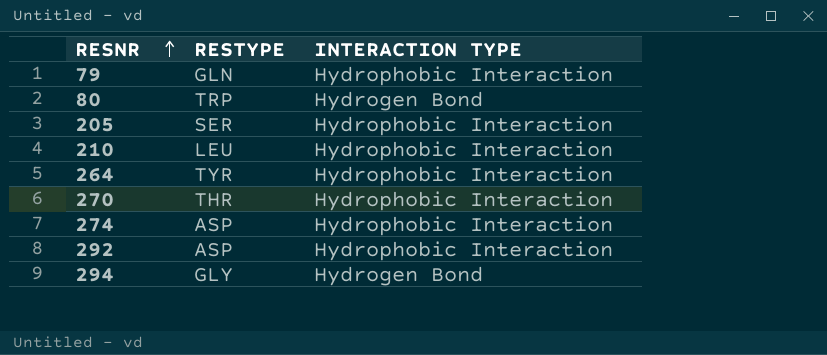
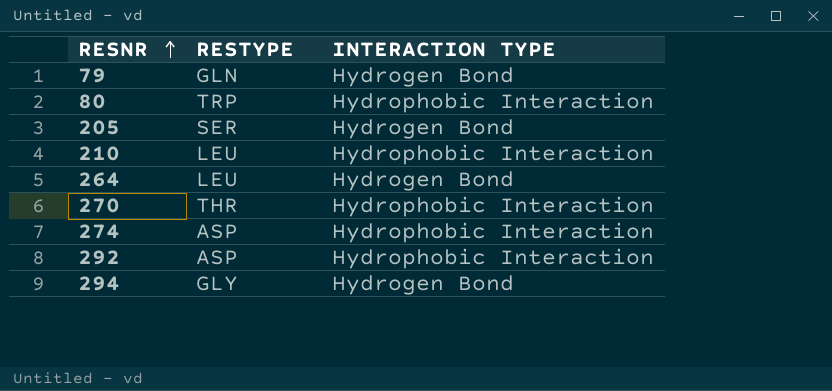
79 | INTERACTION TYPE: Hydrophobic Interaction -> Hydrogen Bond
80 | INTERACTION TYPE: Hydrogen Bond -> Hydrophobic Interaction
205 | INTERACTION TYPE: Hydrophobic Interaction -> Hydrogen Bond
264 | RESTYPE: TYR -> LEU
264 | INTERACTION TYPE: Hydrophobic Interaction -> Hydrogen Bond

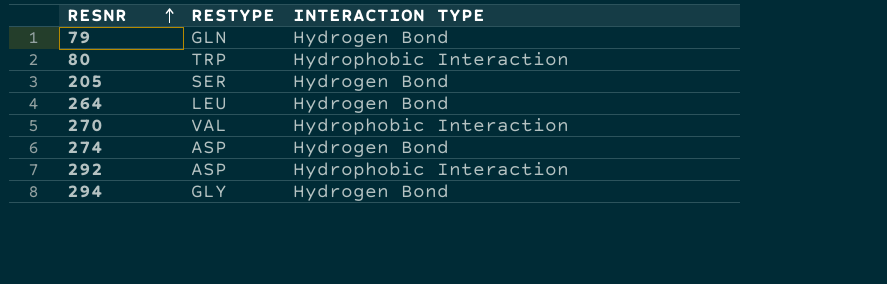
row 210: LEU | Hydrophobic Interaction -> none
270 | RESTYPE: THR -> VAL
274 | INTERACTION TYPE: Hydrophobic Interaction -> Hydrogen Bond

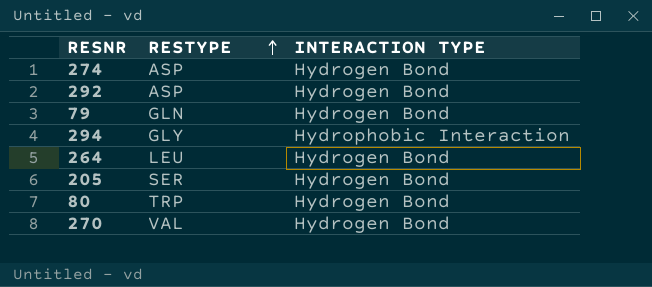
row order: RESNR ascending -> RESTYPE ascending
292 | INTERACTION TYPE: Hydrophobic Interaction -> Hydrogen Bond
294 | INTERACTION TYPE: Hydrogen Bond -> Hydrophobic Interaction
80 | INTERACTION TYPE: Hydrophobic Interaction -> Hydrogen Bond
270 | INTERACTION TYPE: Hydrophobic Interaction -> Hydrogen Bond

